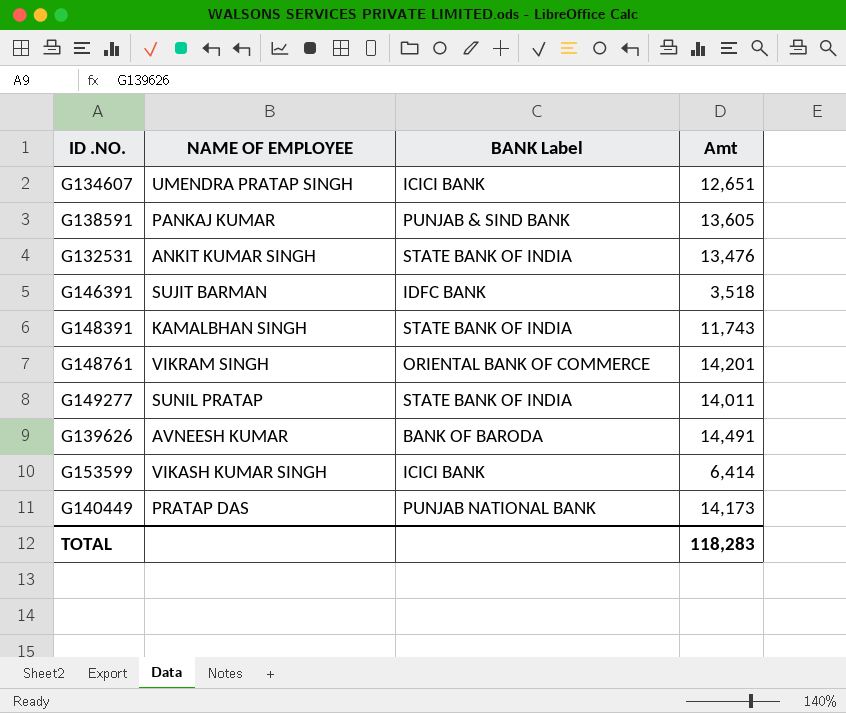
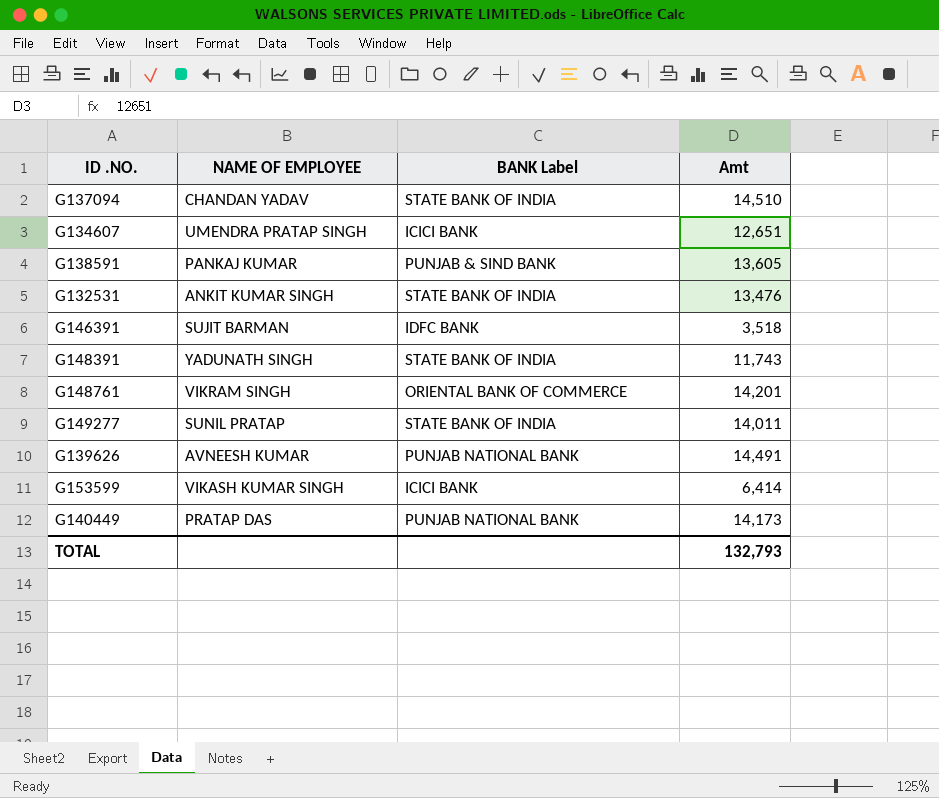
row G137094: none -> CHANDAN YADAV | STATE BANK OF INDIA | 14,510
G148391 | NAME OF EMPLOYEE: KAMALBHAN SINGH -> YADUNATH SINGH
G139626 | BANK Label: BANK OF BARODA -> PUNJAB NATIONAL BANK
TOTAL | Amt: 118,283 -> 132,793

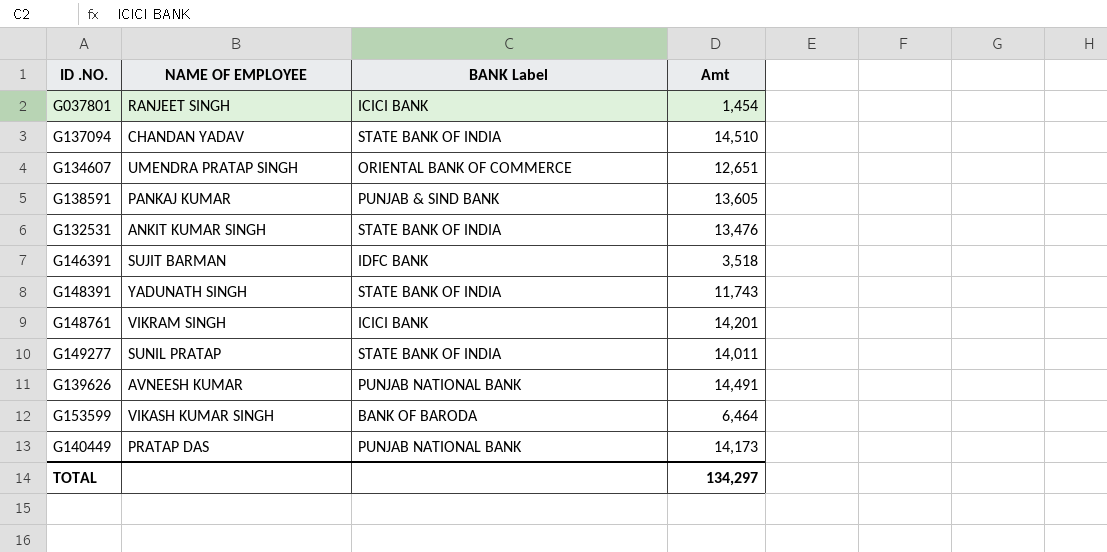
row G037801: none -> RANJEET SINGH | ICICI BANK | 1,454
G134607 | BANK Label: ICICI BANK -> ORIENTAL BANK OF COMMERCE
G148761 | BANK Label: ORIENTAL BANK OF COMMERCE -> ICICI BANK
G153599 | BANK Label: ICICI BANK -> BANK OF BARODA
G153599 | Amt: 6,414 -> 6,464
TOTAL | Amt: 132,793 -> 134,297

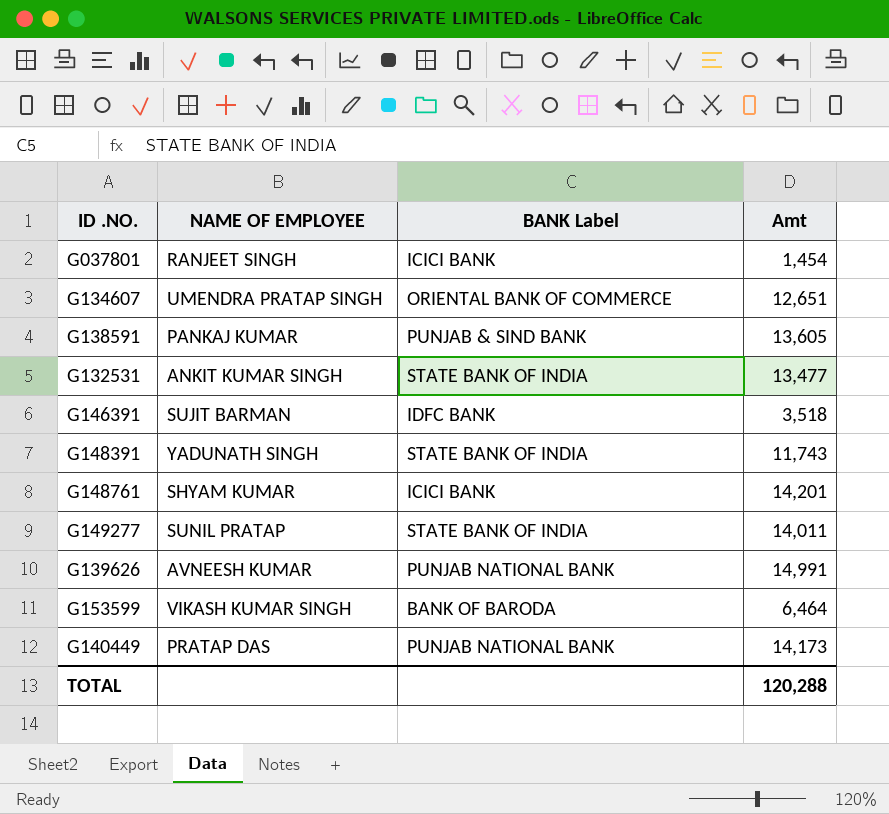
row G137094: CHANDAN YADAV | STATE BANK OF INDIA | 14,510 -> none
G132531 | Amt: 13,476 -> 13,477
G148761 | NAME OF EMPLOYEE: VIKRAM SINGH -> SHYAM KUMAR
G139626 | Amt: 14,491 -> 14,991
TOTAL | Amt: 134,297 -> 120,288

